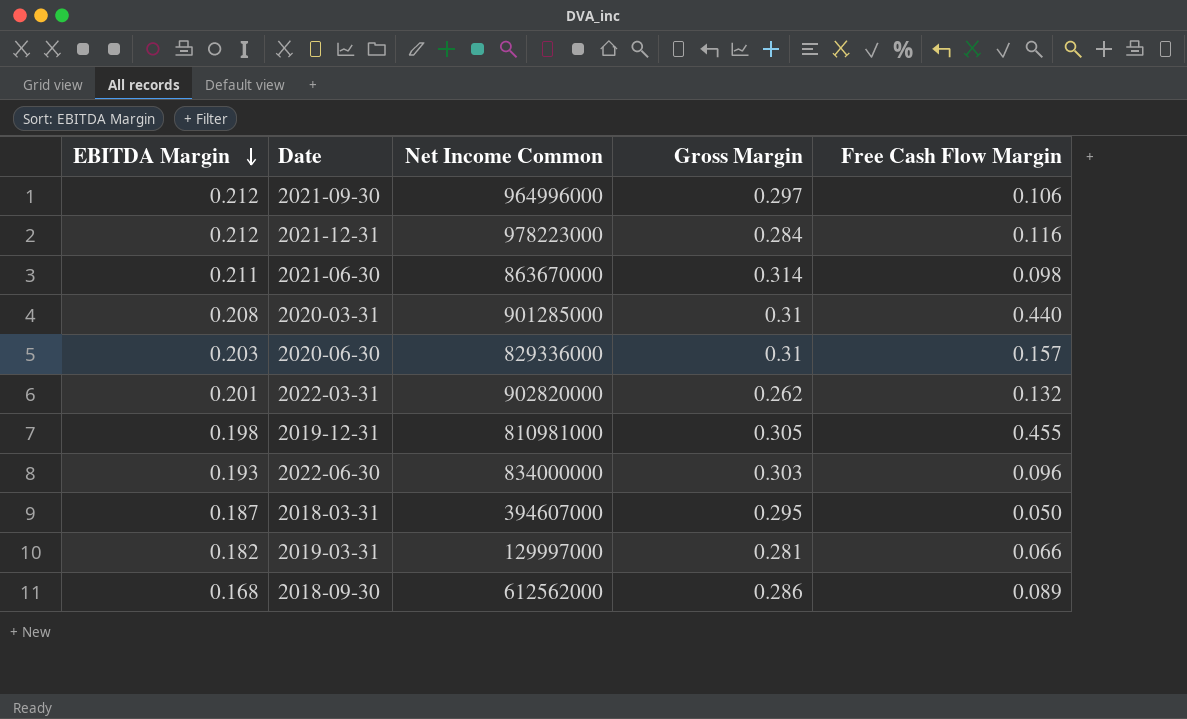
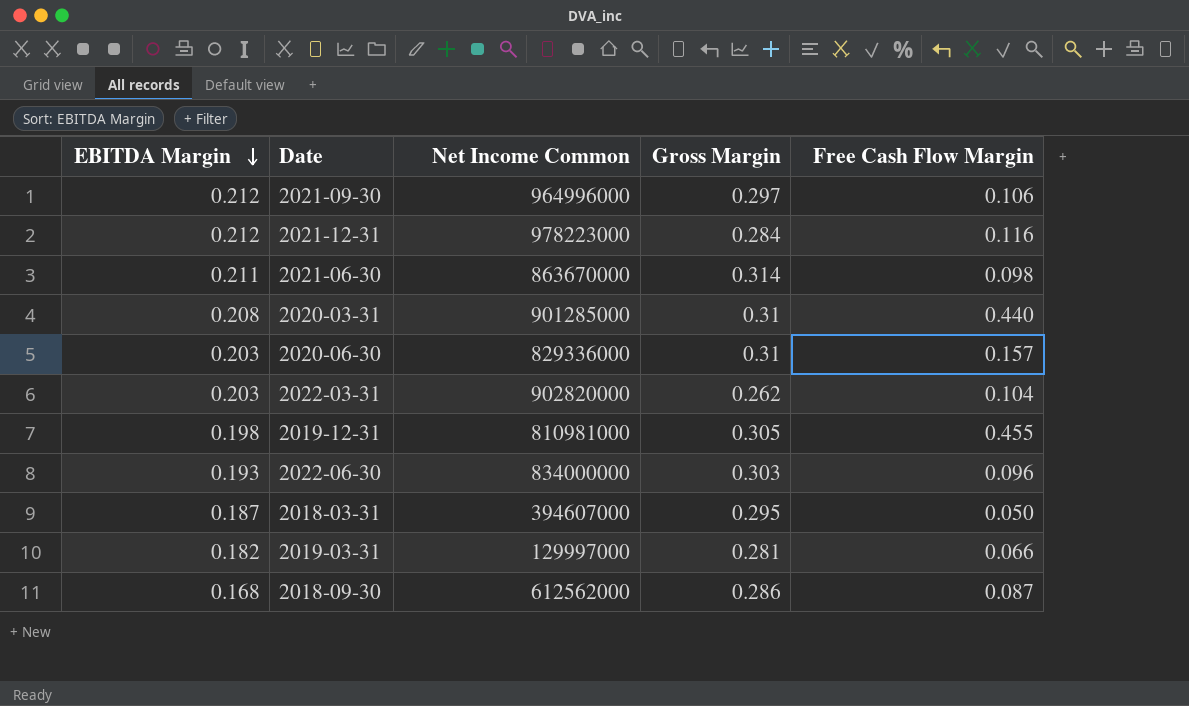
2022-03-31 | EBITDA Margin: 0.201 -> 0.203
2022-03-31 | Free Cash Flow Margin: 0.132 -> 0.104
2018-09-30 | Free Cash Flow Margin: 0.089 -> 0.087

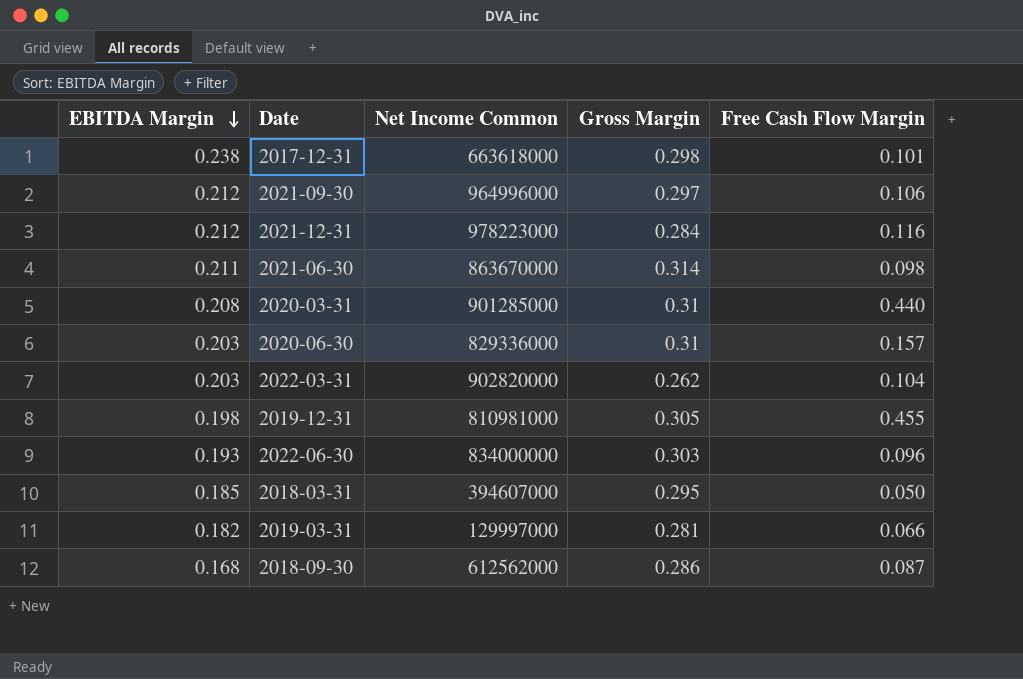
row 2017-12-31: none -> 0.238 | 663618000 | 0.298 | 0.101
2018-03-31 | EBITDA Margin: 0.187 -> 0.185

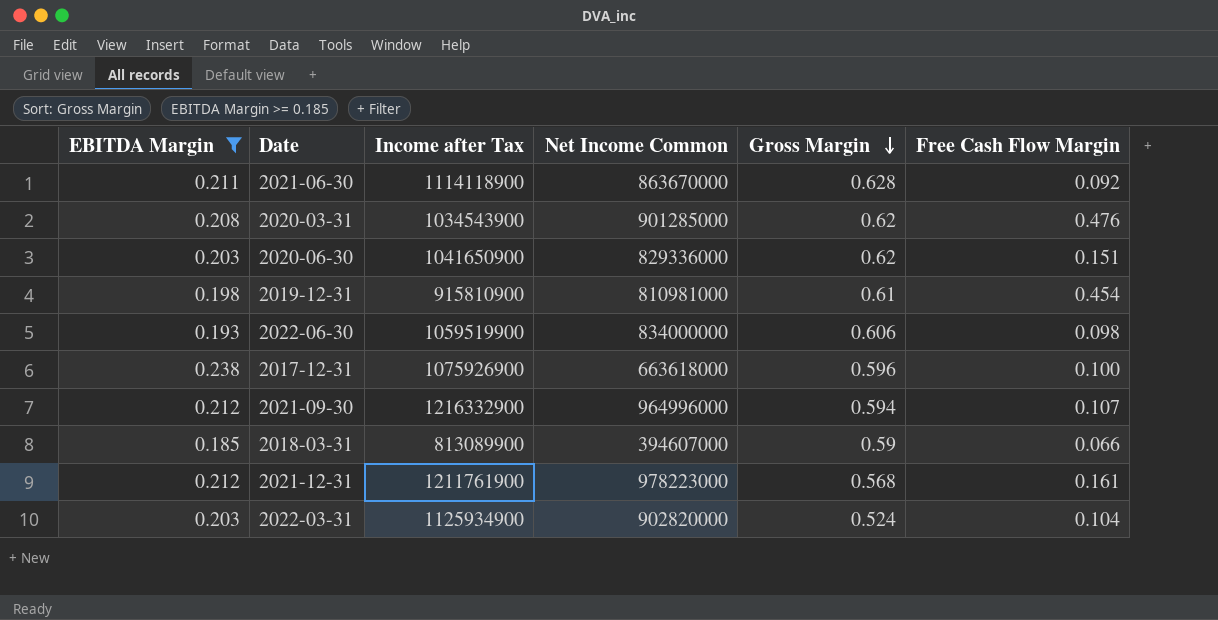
filter: none -> EBITDA Margin >= 0.185
row order: EBITDA Margin descending -> Gross Margin descending
column Income after Tax | position: none -> 3
2021-06-30 | Gross Margin: 0.314 -> 0.628
2021-06-30 | Free Cash Flow Margin: 0.098 -> 0.092
2020-03-31 | Gross Margin: 0.31 -> 0.62
2020-03-31 | Free Cash Flow Margin: 0.440 -> 0.476
2020-06-30 | Gross Margin: 0.31 -> 0.62
2020-06-30 | Free Cash Flow Margin: 0.157 -> 0.151
2019-12-31 | Gross Margin: 0.305 -> 0.61
2019-12-31 | Free Cash Flow Margin: 0.455 -> 0.454
2022-06-30 | Gross Margin: 0.303 -> 0.606
2022-06-30 | Free Cash Flow Margin: 0.096 -> 0.098
2017-12-31 | Gross Margin: 0.298 -> 0.596
2017-12-31 | Free Cash Flow Margin: 0.101 -> 0.100
2021-09-30 | Gross Margin: 0.297 -> 0.594
2021-09-30 | Free Cash Flow Margin: 0.106 -> 0.107
2018-03-31 | Gross Margin: 0.295 -> 0.59
2018-03-31 | Free Cash Flow Margin: 0.050 -> 0.066
2021-12-31 | Gross Margin: 0.284 -> 0.568
2021-12-31 | Free Cash Flow Margin: 0.116 -> 0.161
2022-03-31 | Gross Margin: 0.262 -> 0.524

